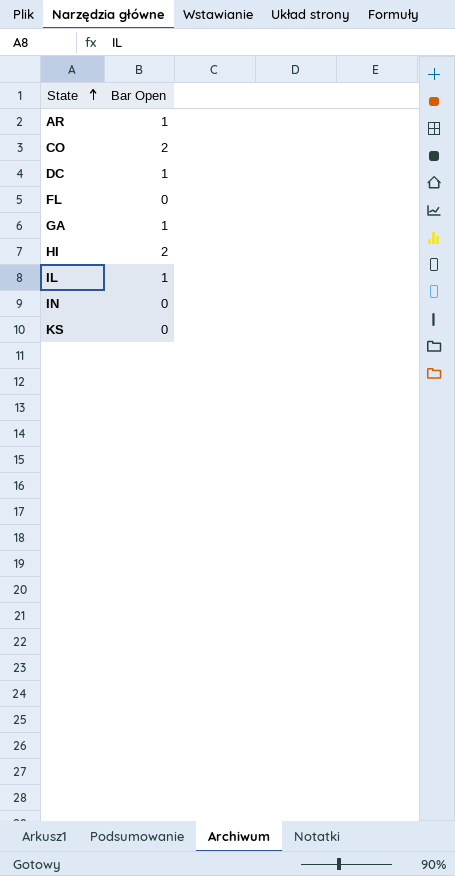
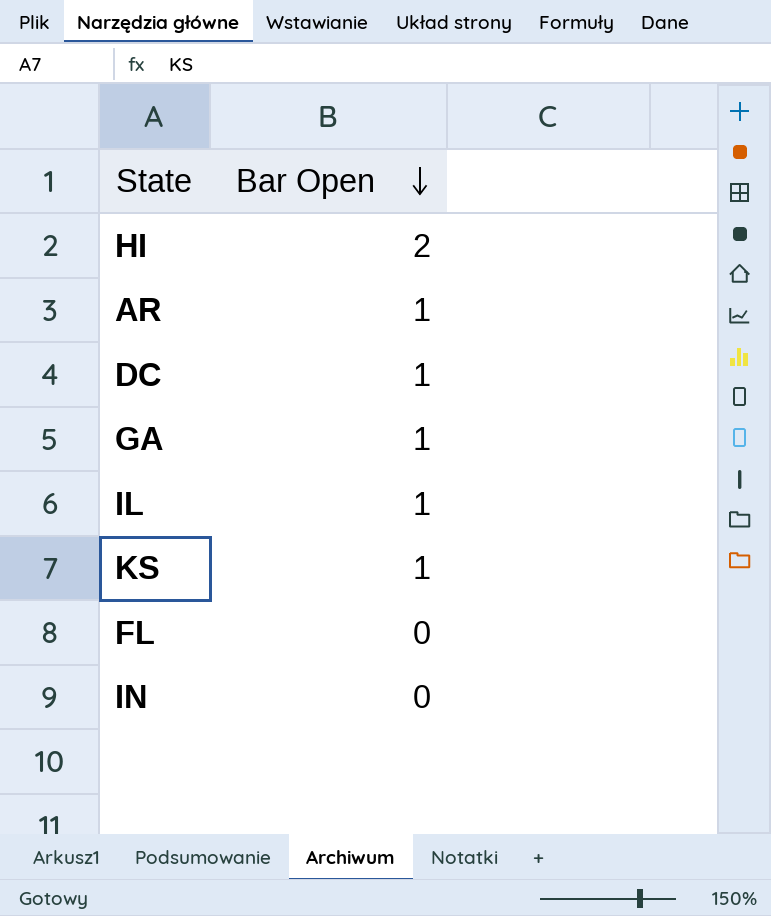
row order: State ascending -> Bar Open descending
row CO: 2 -> none
KS | Bar Open: 0 -> 1

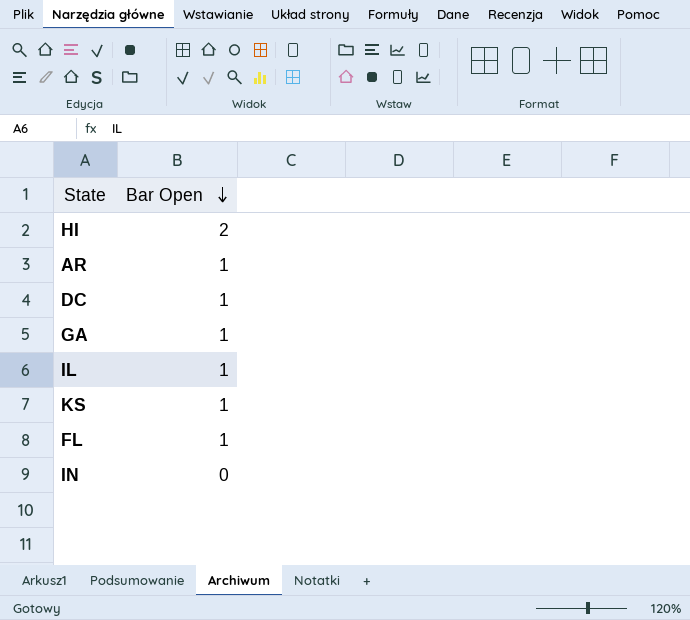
FL | Bar Open: 0 -> 1

